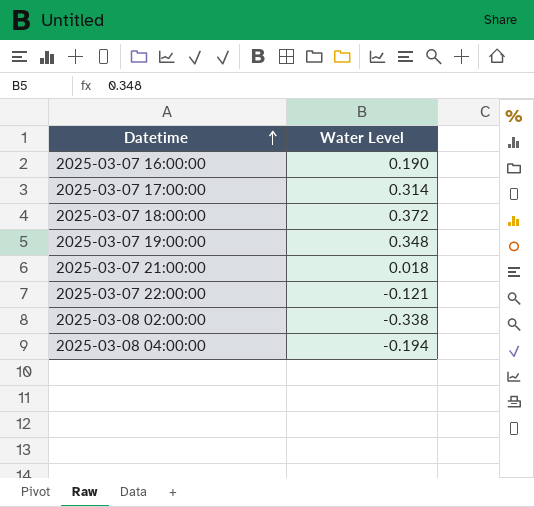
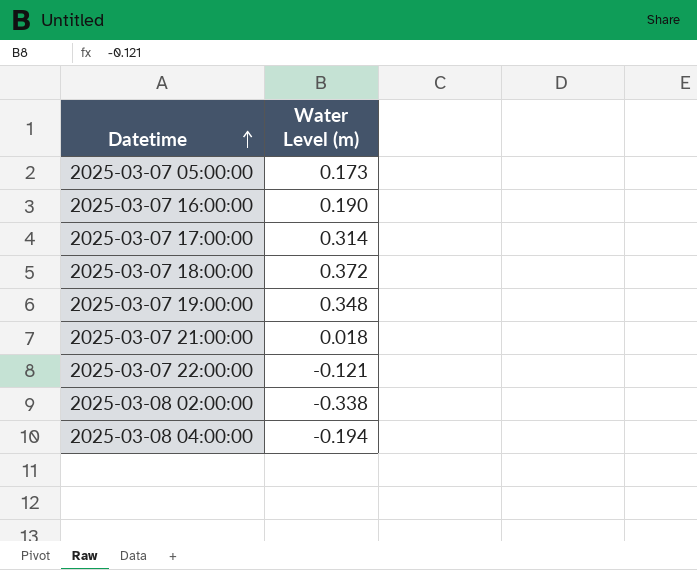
column name: Water Level -> Water Level (m)
row 2025-03-07 05:00:00: none -> 0.173

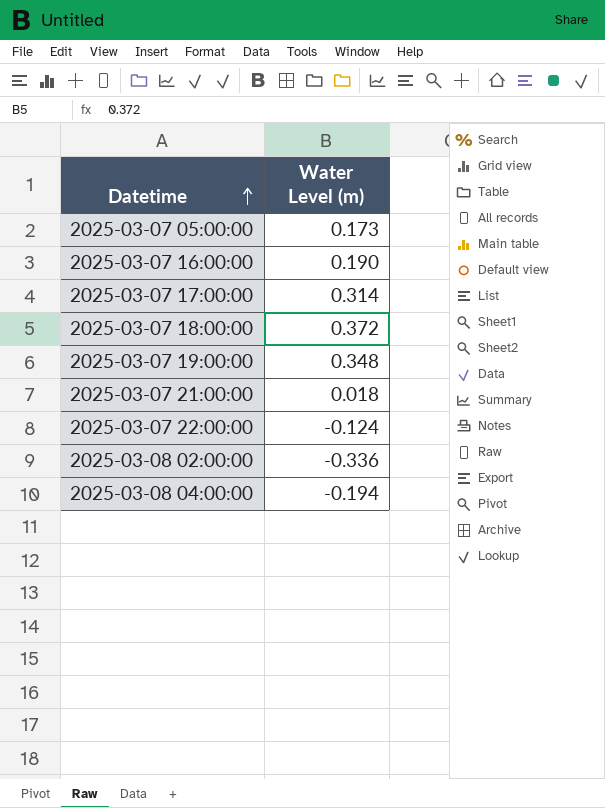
2025-03-07 22:00:00 | Water Level (m): -0.121 -> -0.124
2025-03-08 02:00:00 | Water Level (m): -0.338 -> -0.336

